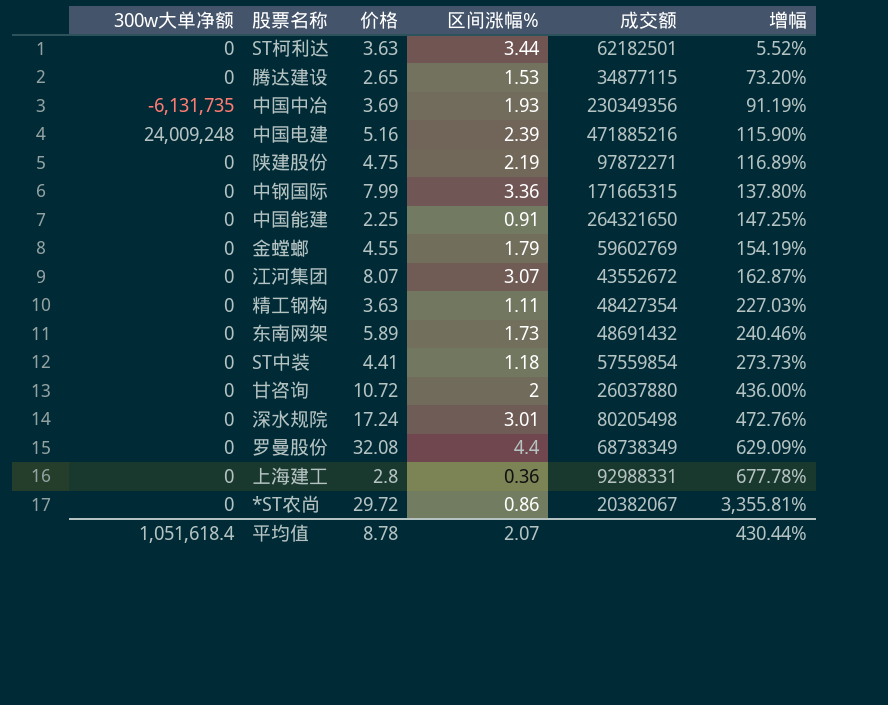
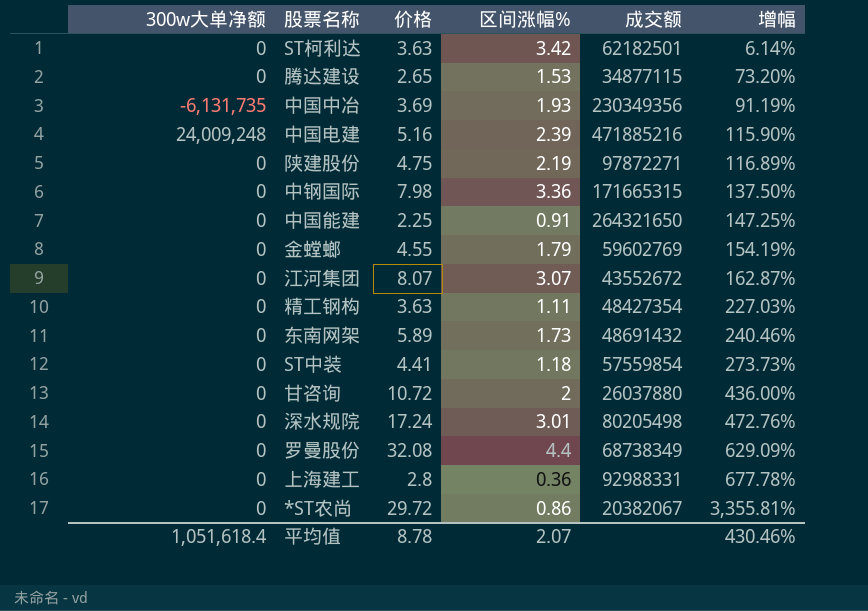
ST柯利达 | 区间涨幅%: 3.44 -> 3.42
ST柯利达 | 增幅: 5.52% -> 6.14%
中钢国际 | 价格: 7.99 -> 7.98
中钢国际 | 增幅: 137.80% -> 137.50%
平均值 | 增幅: 430.44% -> 430.46%

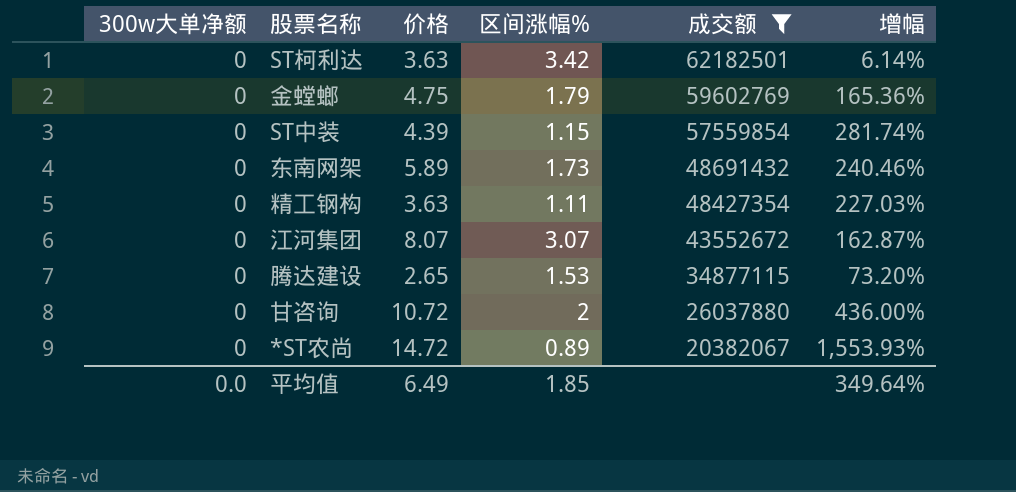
filter: none -> 成交额 <= 62182501
row order: 增幅 ascending -> 成交额 descending
金螳螂 | 价格: 4.55 -> 4.75
金螳螂 | 增幅: 154.19% -> 165.36%
ST中装 | 价格: 4.41 -> 4.39
ST中装 | 区间涨幅%: 1.18 -> 1.15
ST中装 | 增幅: 273.73% -> 281.74%
*ST农尚 | 价格: 29.72 -> 14.72
*ST农尚 | 区间涨幅%: 0.86 -> 0.89
*ST农尚 | 增幅: 3,355.81% -> 1,553.93%
平均值 | 300w大单净额: 1,051,618.4 -> 0.0
平均值 | 价格: 8.78 -> 6.49
平均值 | 区间涨幅%: 2.07 -> 1.85
平均值 | 增幅: 430.46% -> 349.64%

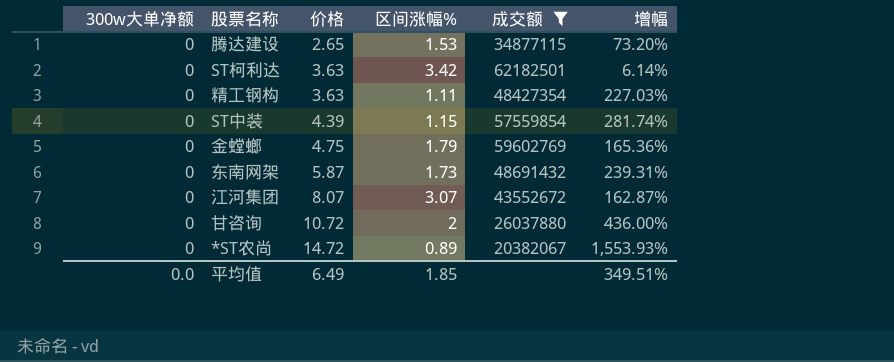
row order: 成交额 descending -> 价格 ascending
东南网架 | 价格: 5.89 -> 5.87
东南网架 | 增幅: 240.46% -> 239.31%
平均值 | 增幅: 349.64% -> 349.51%

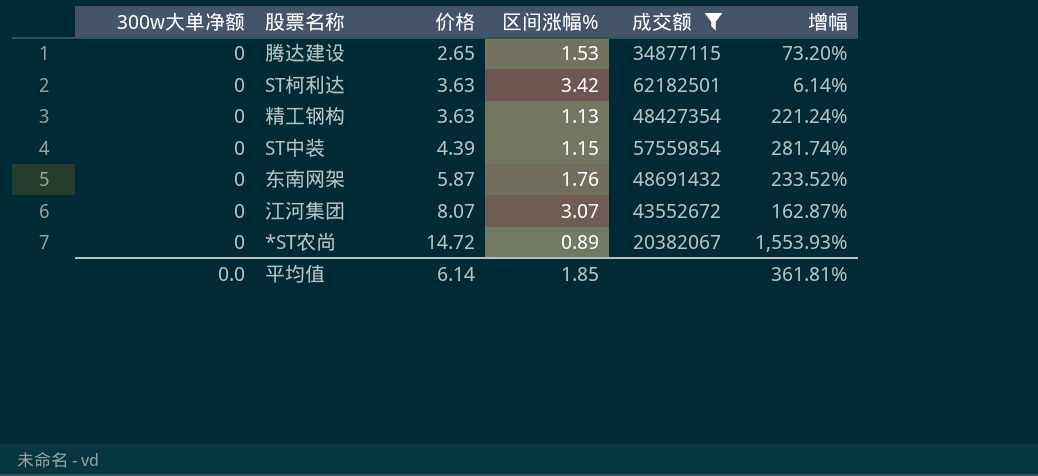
row 金螳螂: 0 | 4.75 | 1.79 | 59602769 | 165.36% -> none
row 甘咨询: 0 | 10.72 | 2 | 26037880 | 436.00% -> none
精工钢构 | 区间涨幅%: 1.11 -> 1.13
精工钢构 | 增幅: 227.03% -> 221.24%
东南网架 | 区间涨幅%: 1.73 -> 1.76
东南网架 | 增幅: 239.31% -> 233.52%
平均值 | 价格: 6.49 -> 6.14
平均值 | 增幅: 349.51% -> 361.81%

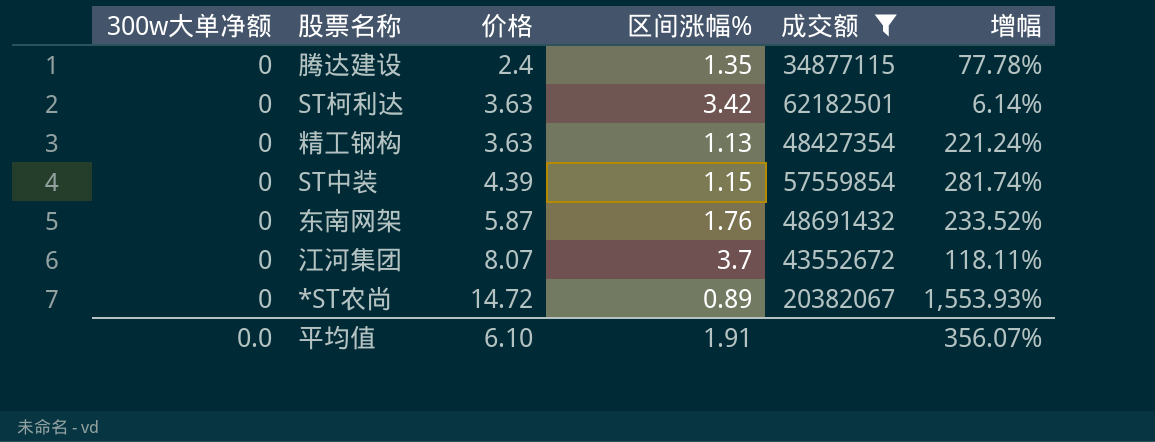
腾达建设 | 价格: 2.65 -> 2.4
腾达建设 | 区间涨幅%: 1.53 -> 1.35
腾达建设 | 增幅: 73.20% -> 77.78%
江河集团 | 区间涨幅%: 3.07 -> 3.7
江河集团 | 增幅: 162.87% -> 118.11%
平均值 | 价格: 6.14 -> 6.10
平均值 | 区间涨幅%: 1.85 -> 1.91
平均值 | 增幅: 361.81% -> 356.07%

